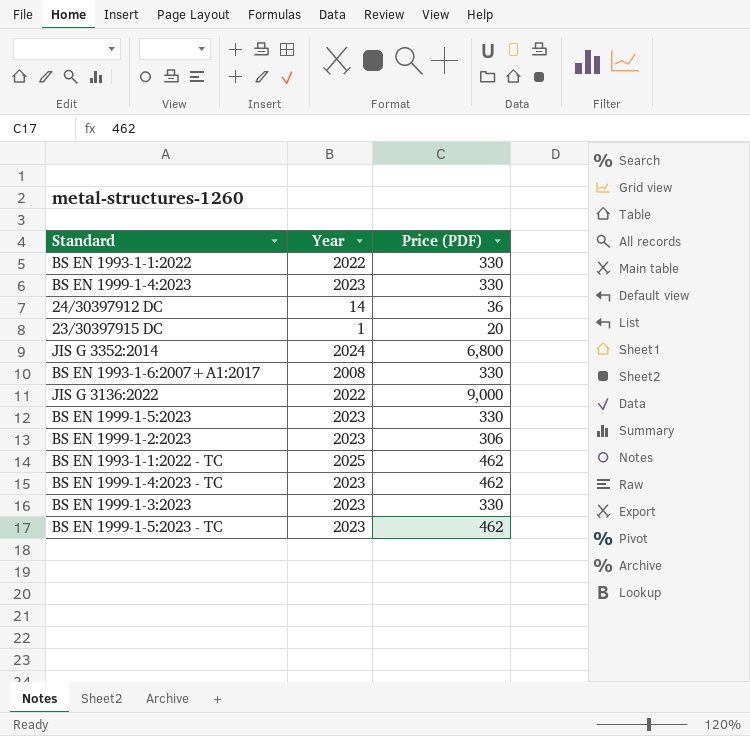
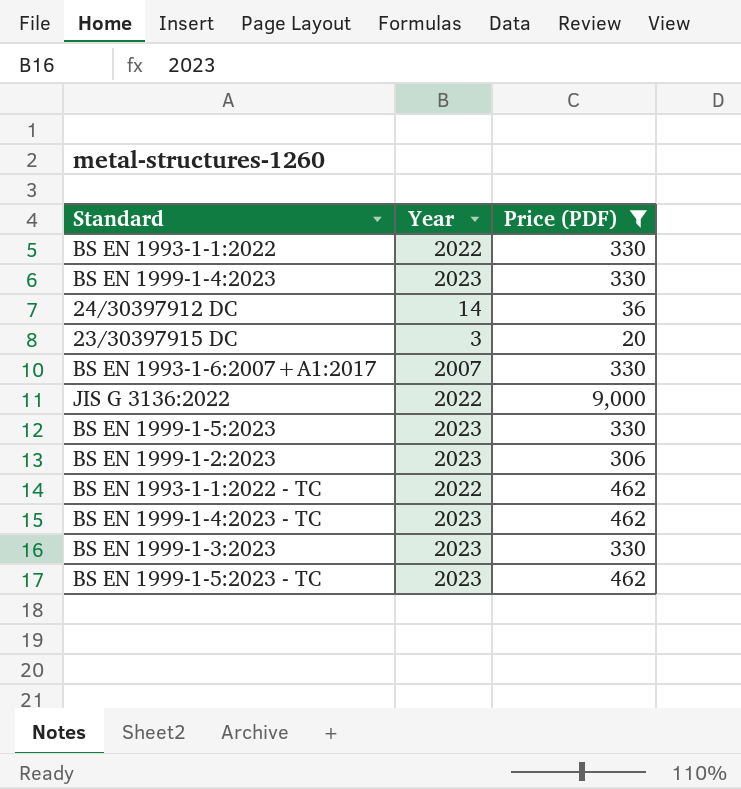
filter: none -> Price (PDF) != 6,800
23/30397915 DC | Year: 1 -> 3
BS EN 1993-1-6:2007+A1:2017 | Year: 2008 -> 2007
BS EN 1993-1-1:2022 - TC | Year: 2025 -> 2022

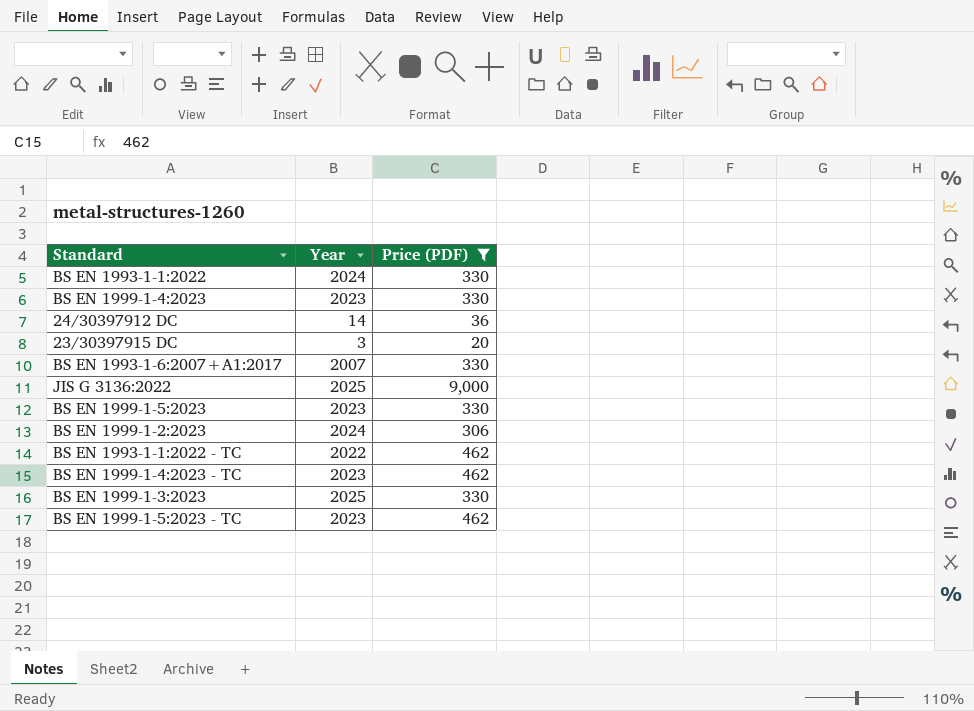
BS EN 1993-1-1:2022 | Year: 2022 -> 2024
JIS G 3136:2022 | Year: 2022 -> 2025
BS EN 1999-1-2:2023 | Year: 2023 -> 2024
BS EN 1999-1-3:2023 | Year: 2023 -> 2025

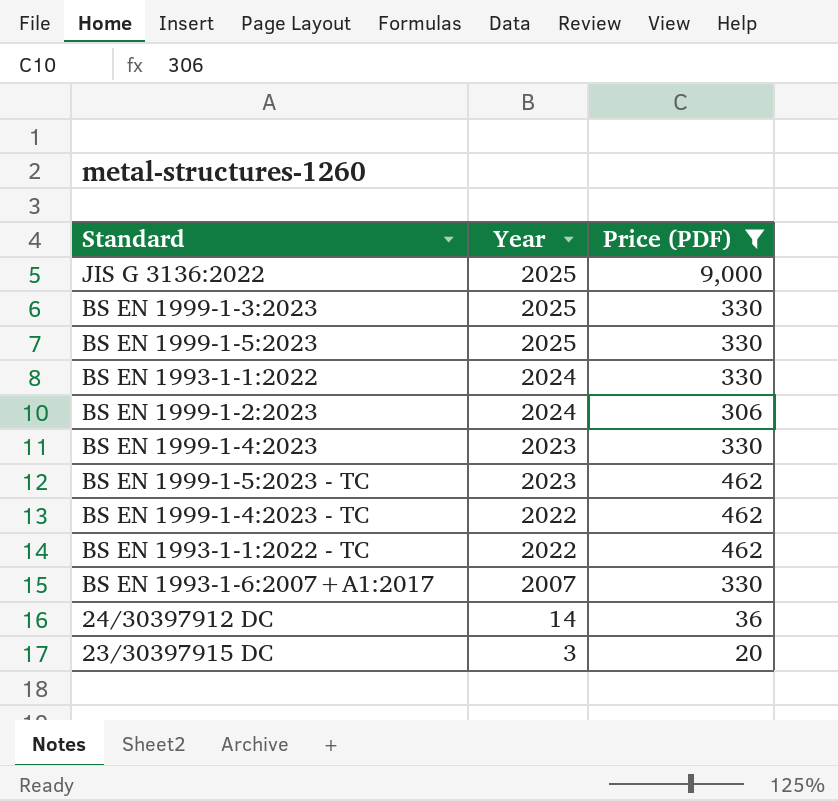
row order: none -> Year descending
BS EN 1999-1-5:2023 | Year: 2023 -> 2025
BS EN 1999-1-4:2023 - TC | Year: 2023 -> 2022

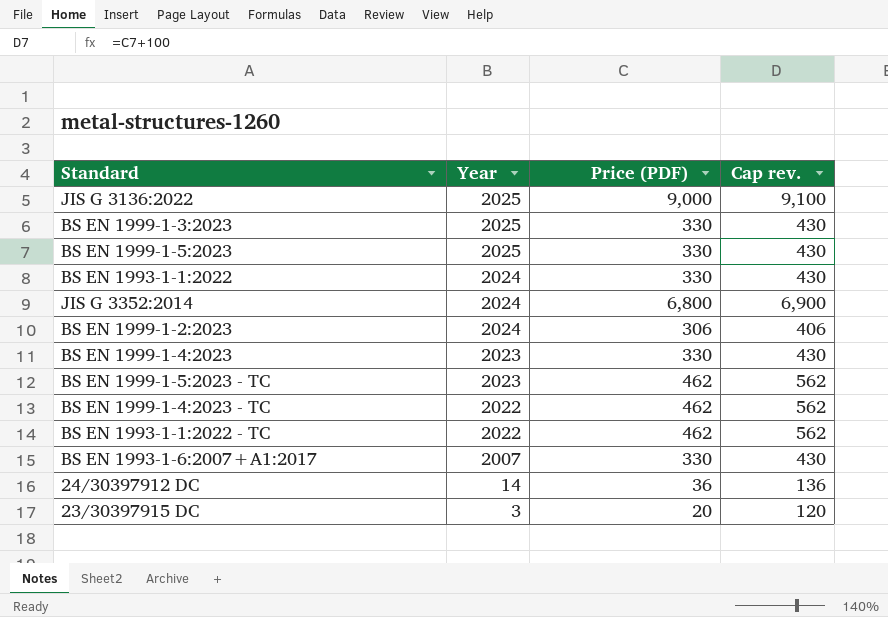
filter: Price (PDF) != 6,800 -> none
column Cap rev. | formula: none -> [Price (PDF)] + 100

